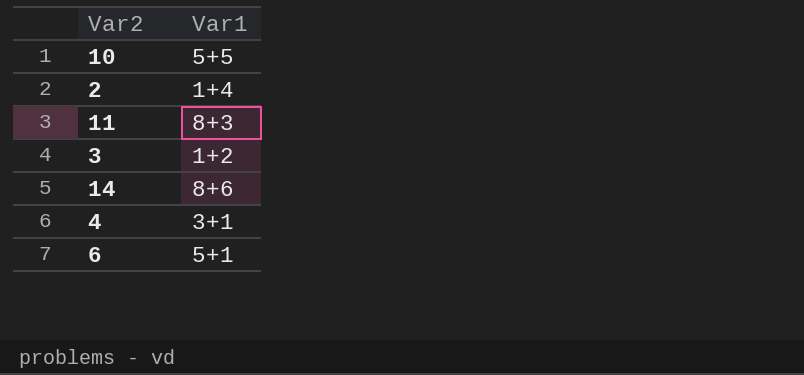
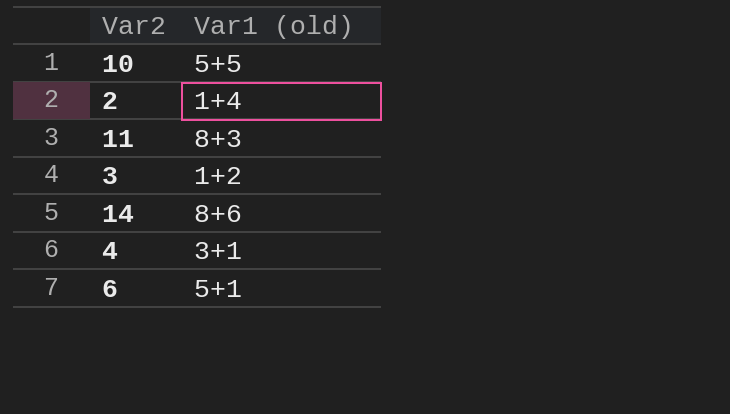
column name: Var1 -> Var1 (old)

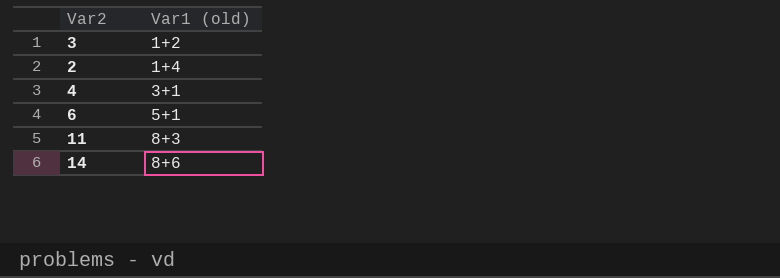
row order: none -> Var1 (old) ascending
row 10: 5+5 -> none

